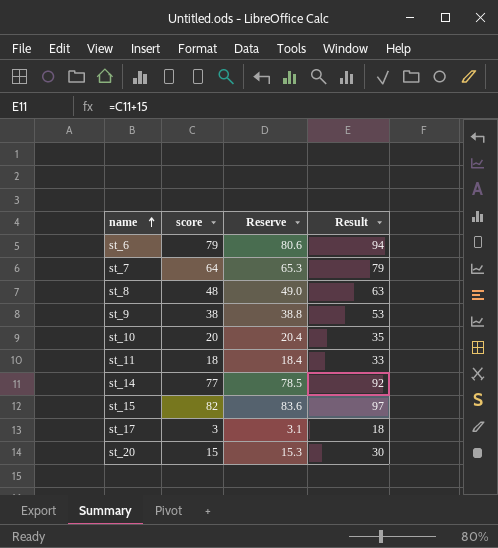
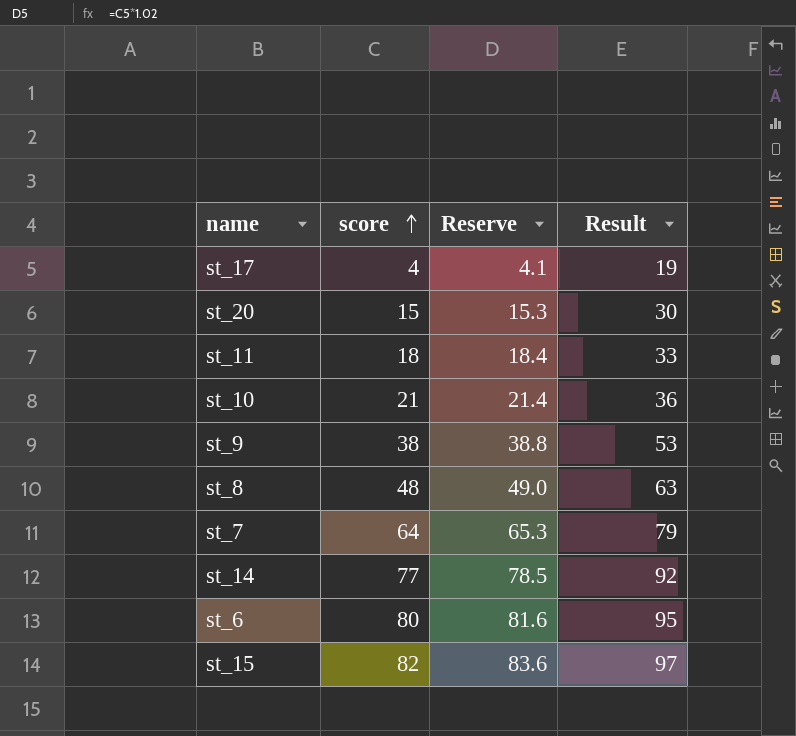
row order: name ascending -> score ascending
st_17 | score: 3 -> 4
st_17 | Reserve: 3.1 -> 4.1
st_17 | Result: 18 -> 19
st_10 | score: 20 -> 21
st_10 | Reserve: 20.4 -> 21.4
st_10 | Result: 35 -> 36
st_6 | score: 79 -> 80
st_6 | Reserve: 80.6 -> 81.6
st_6 | Result: 94 -> 95

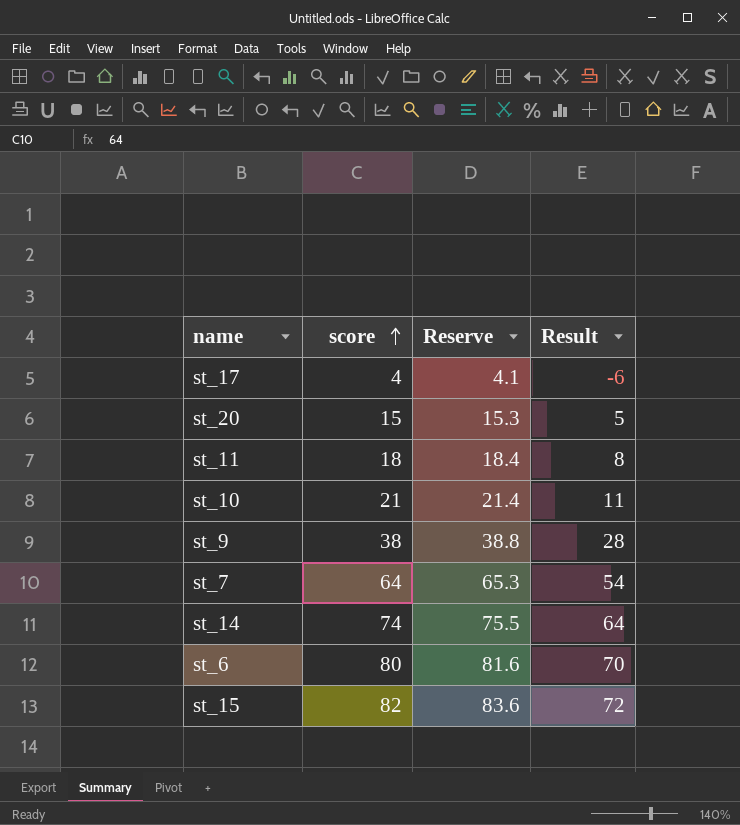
column Result | formula: [score] + 15 -> [score] - 10
row st_8: 48 | 49.0 | 63 -> none
st_14 | score: 77 -> 74
st_14 | Reserve: 78.5 -> 75.5

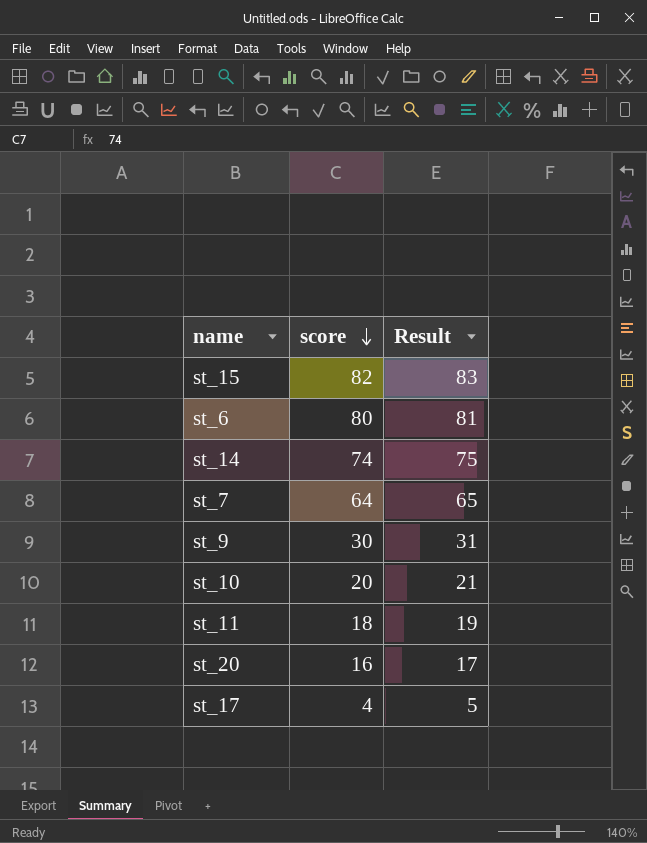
row order: score ascending -> score descending
column Reserve | formula: [score] * 1.02 -> none
column Result | formula: [score] - 10 -> [score] + 1
st_9 | score: 38 -> 30
st_10 | score: 21 -> 20
st_20 | score: 15 -> 16

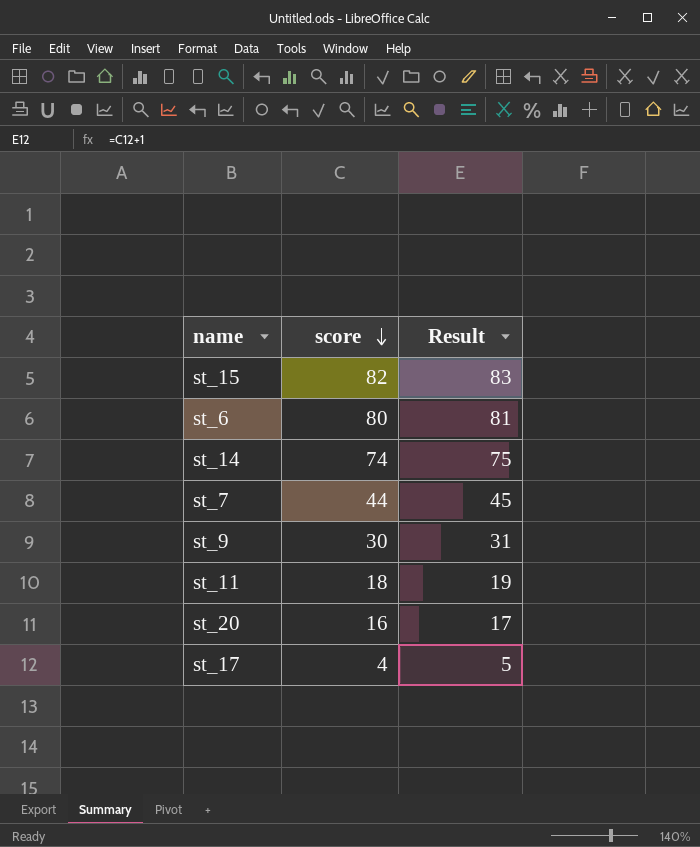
row st_10: 20 | 21 -> none
st_7 | score: 64 -> 44
st_7 | Result: 65 -> 45

